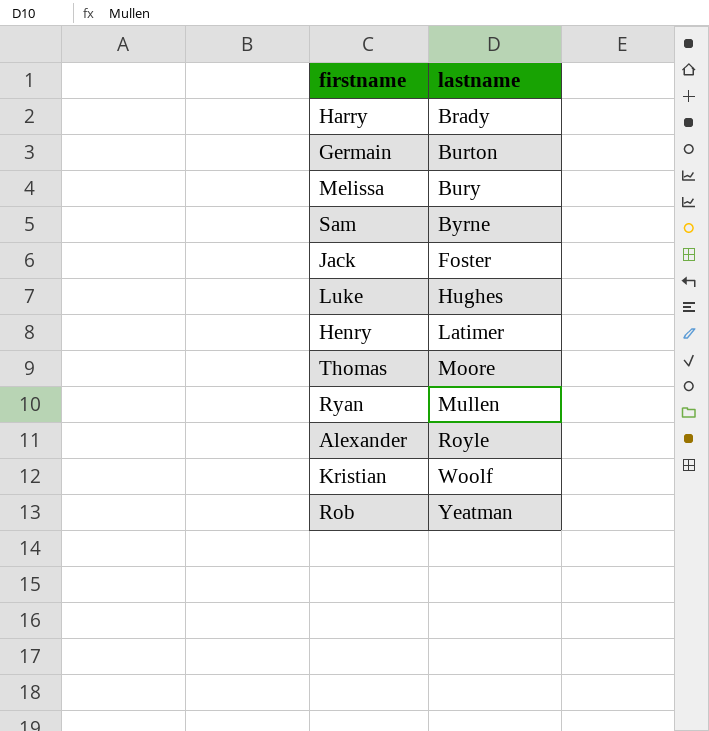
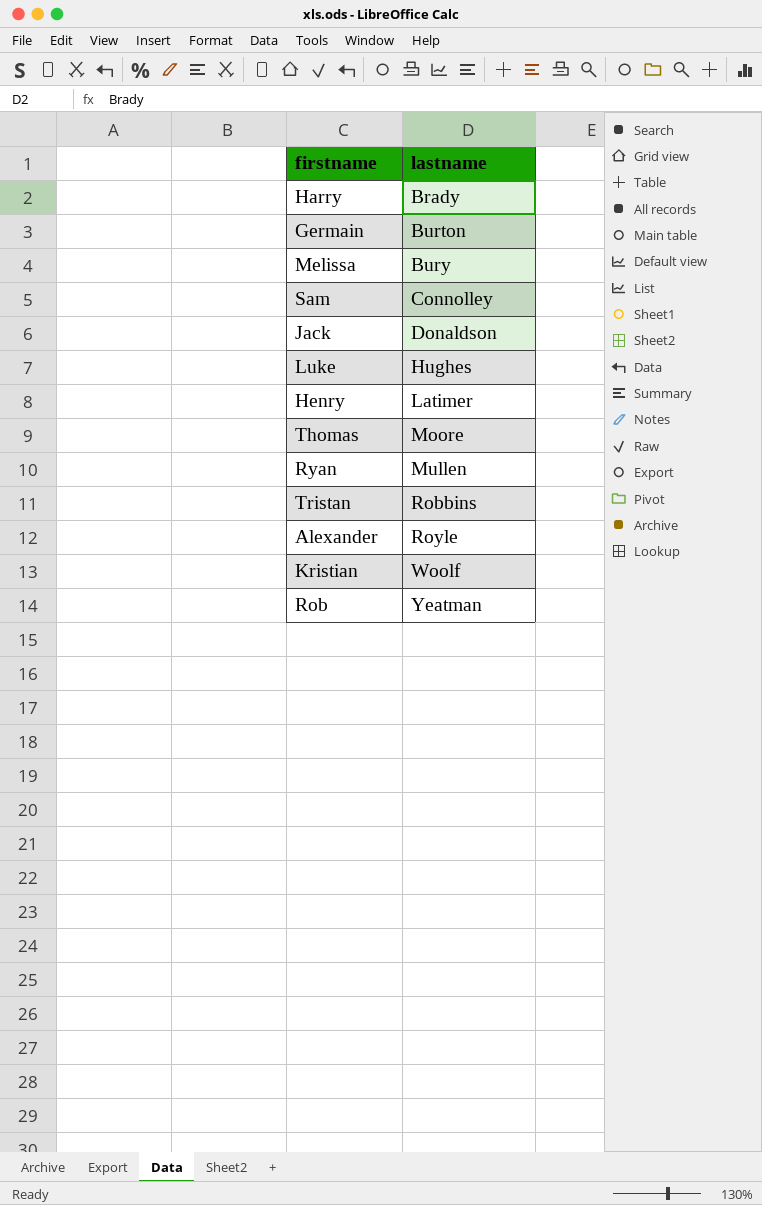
Sam | lastname: Byrne -> Connolley
Jack | lastname: Foster -> Donaldson
row Tristan: none -> Robbins

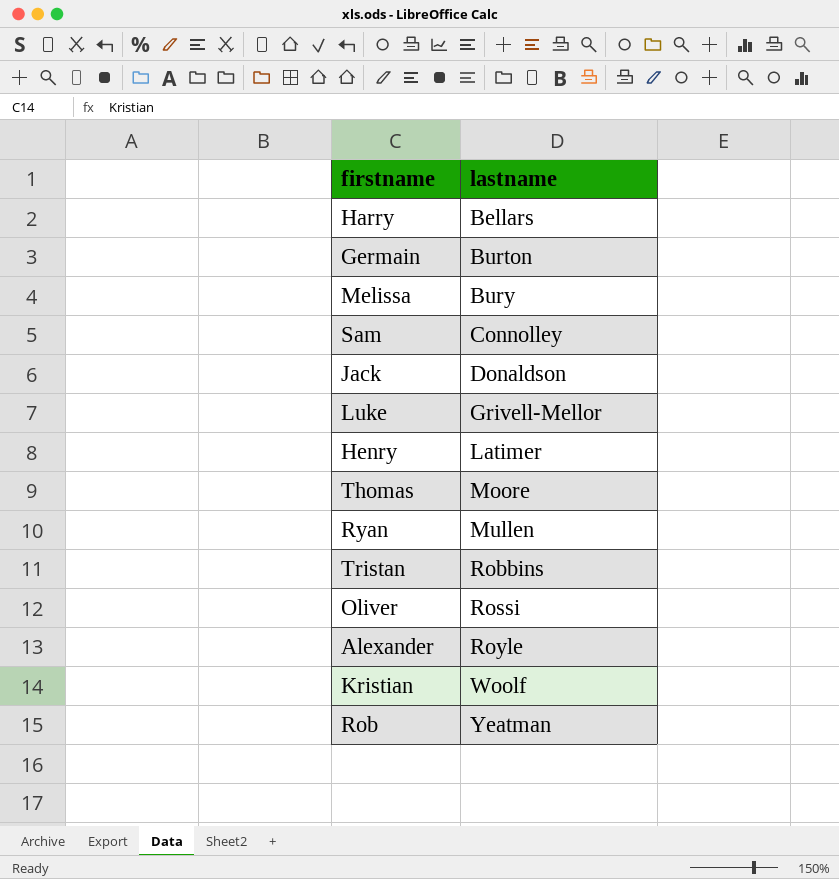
Harry | lastname: Brady -> Bellars
Luke | lastname: Hughes -> Grivell-Mellor
row Oliver: none -> Rossi

